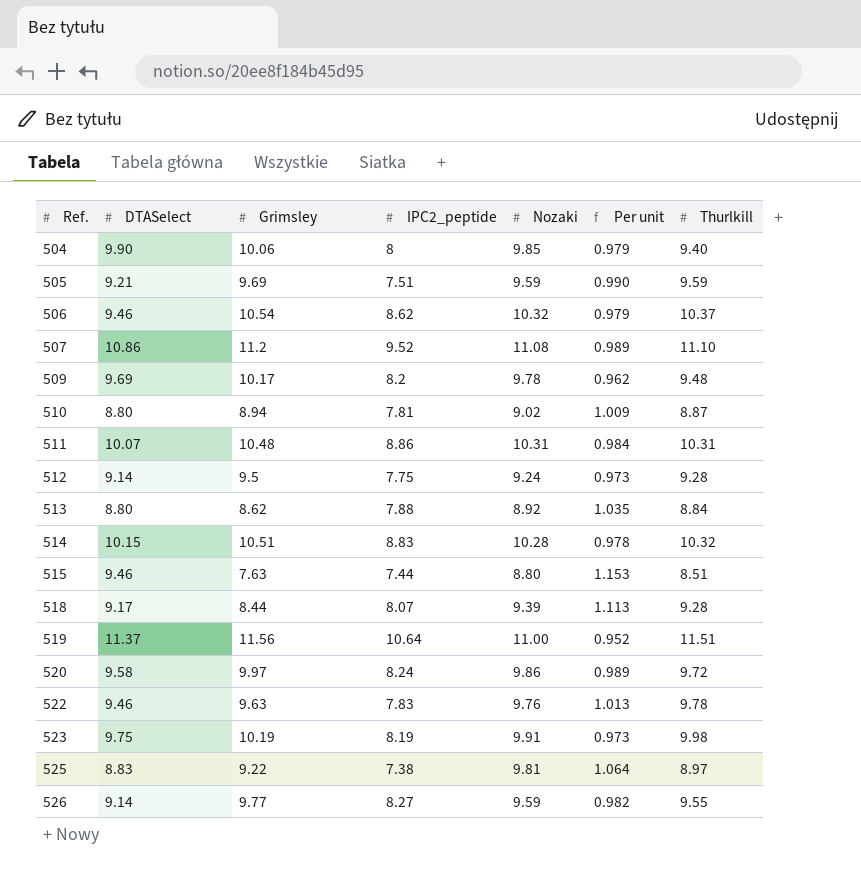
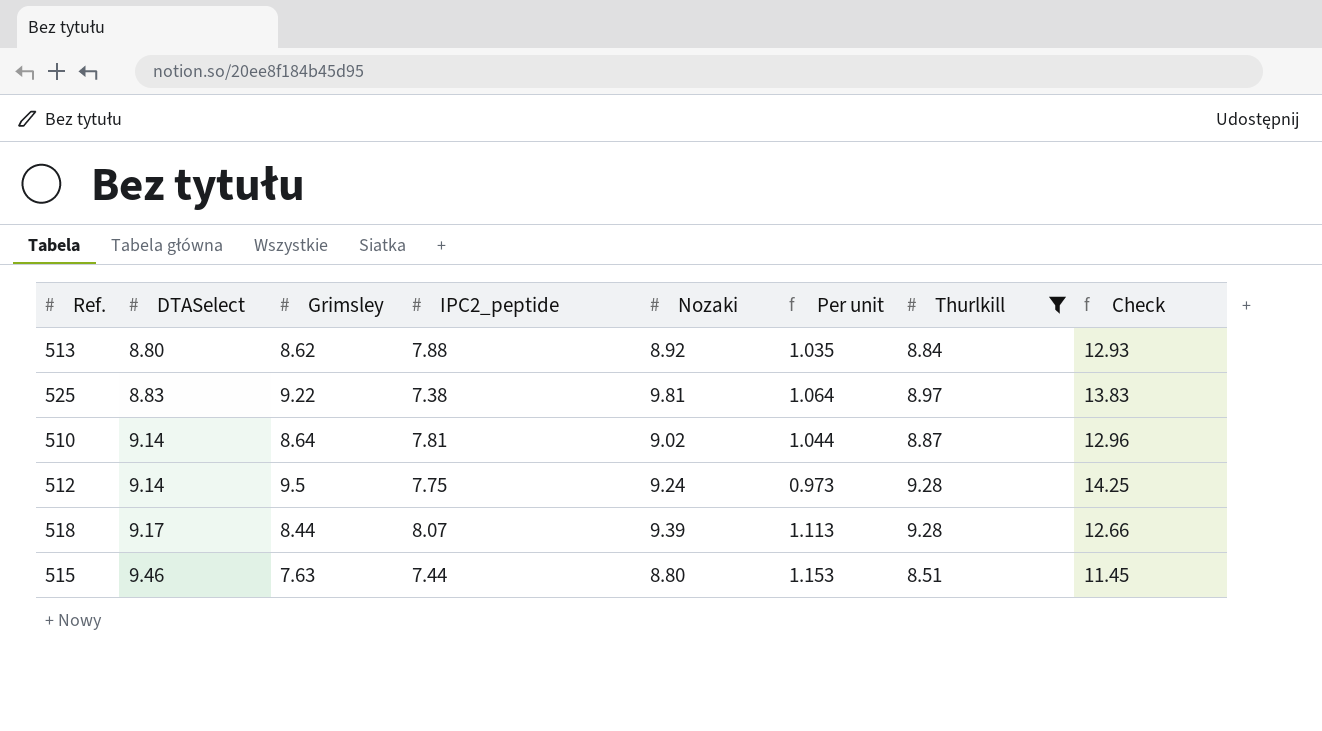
filter: none -> Thurlkill <= 9.28
row order: Ref. ascending -> DTASelect ascending
column Check | formula: none -> [Grimsley] * 1.5
510 | DTASelect: 8.80 -> 9.14
510 | Grimsley: 8.94 -> 8.64
510 | Per unit: 1.009 -> 1.044

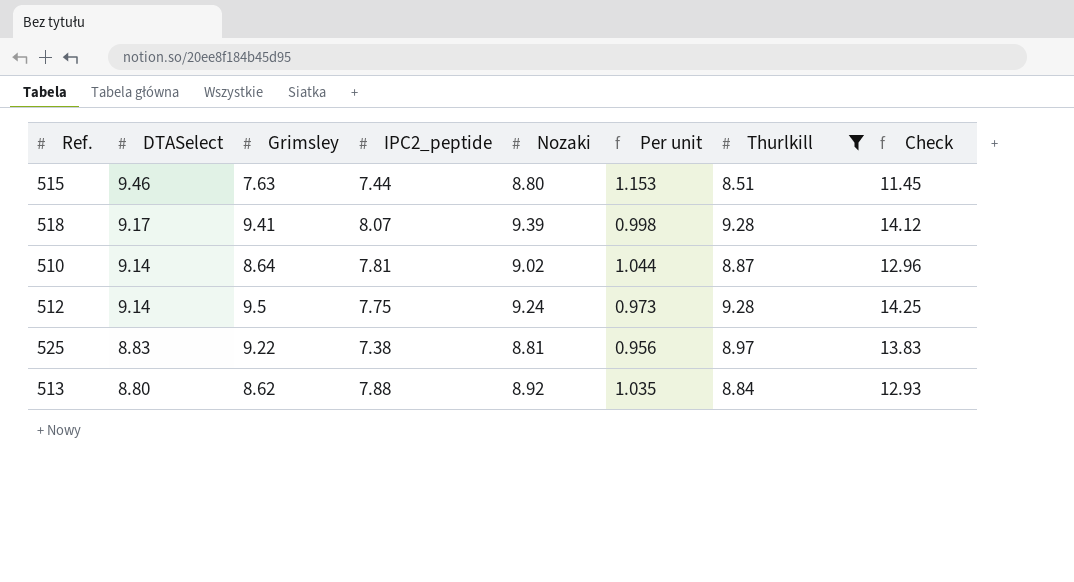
row order: DTASelect ascending -> DTASelect descending
518 | Grimsley: 8.44 -> 9.41
518 | Per unit: 1.113 -> 0.998
518 | Check: 12.66 -> 14.12
525 | Nozaki: 9.81 -> 8.81
525 | Per unit: 1.064 -> 0.956

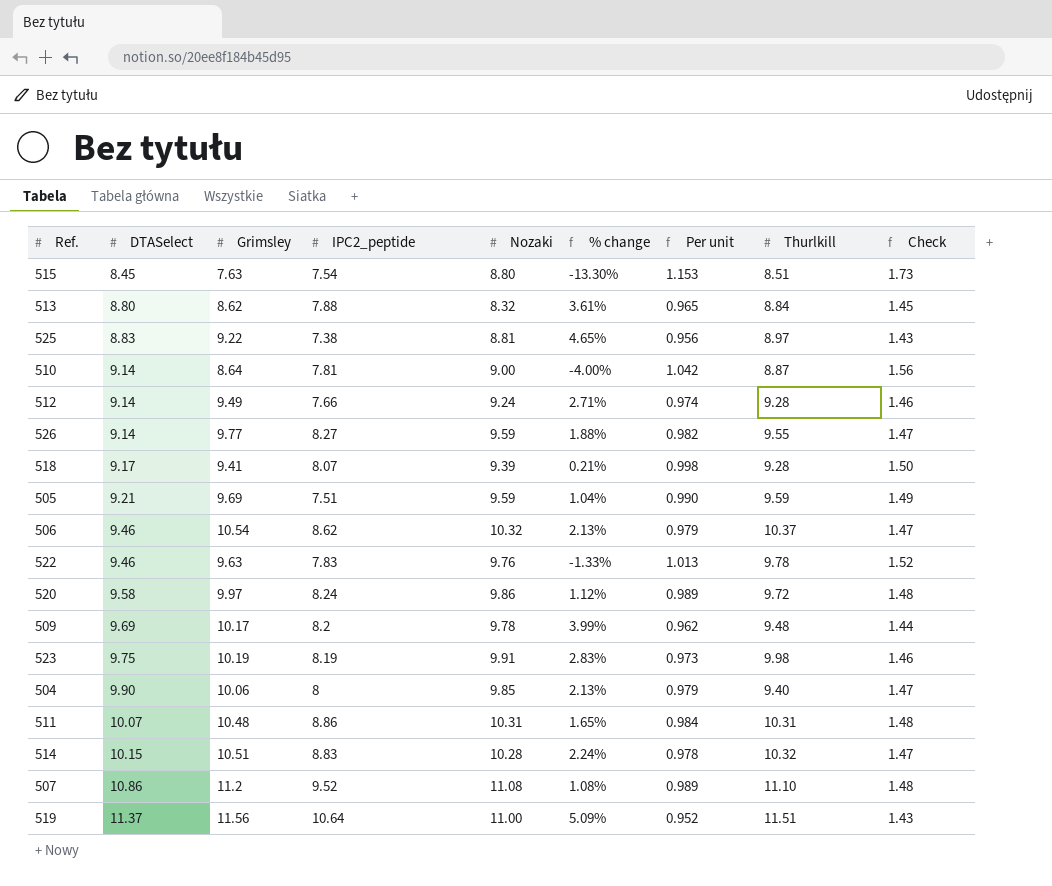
filter: Thurlkill <= 9.28 -> none
row order: DTASelect descending -> DTASelect ascending
column % change | formula: none -> ([Grimsley] - [Nozaki]) / [Nozaki]
column Check | formula: [Grimsley] * 1.5 -> [Per unit] * 1.5
515 | DTASelect: 9.46 -> 8.45
515 | IPC2_peptide: 7.44 -> 7.54
513 | Nozaki: 8.92 -> 8.32
513 | Per unit: 1.035 -> 0.965
510 | Nozaki: 9.02 -> 9.00
510 | Per unit: 1.044 -> 1.042
512 | Grimsley: 9.5 -> 9.49
512 | IPC2_peptide: 7.75 -> 7.66
512 | Per unit: 0.973 -> 0.974

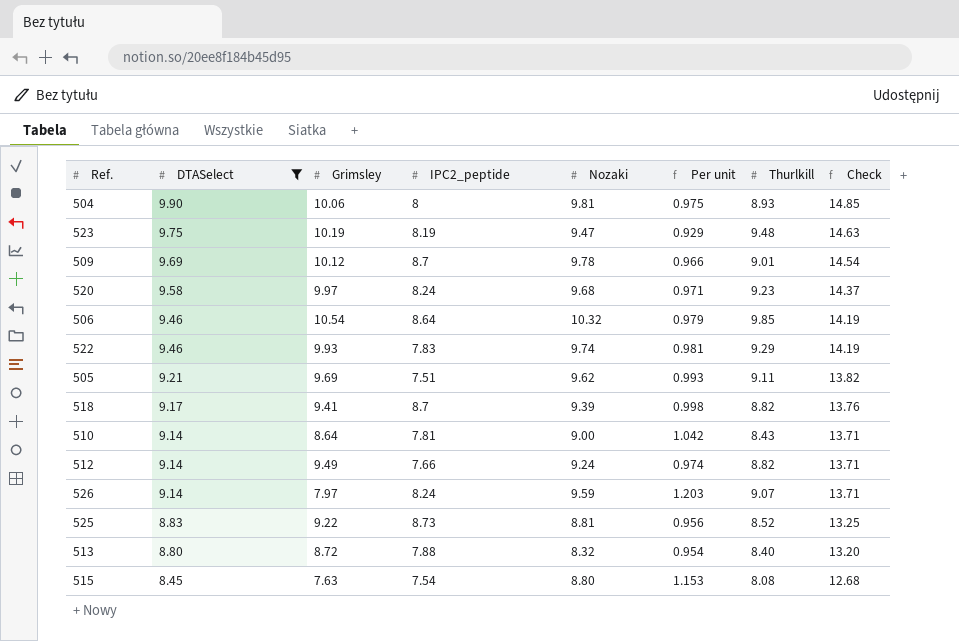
filter: none -> DTASelect <= 9.90
row order: DTASelect ascending -> DTASelect descending
column % change | formula: ([Grimsley] - [Nozaki]) / [Nozaki] -> none
column Check | formula: [Per unit] * 1.5 -> [DTASelect] * 1.5
504 | Nozaki: 9.85 -> 9.81
504 | Per unit: 0.979 -> 0.975
504 | Thurlkill: 9.40 -> 8.93
523 | Nozaki: 9.91 -> 9.47
523 | Per unit: 0.973 -> 0.929
523 | Thurlkill: 9.98 -> 9.48
509 | Grimsley: 10.17 -> 10.12
509 | IPC2_peptide: 8.2 -> 8.7
509 | Per unit: 0.962 -> 0.966
509 | Thurlkill: 9.48 -> 9.01
520 | Nozaki: 9.86 -> 9.68
520 | Per unit: 0.989 -> 0.971
520 | Thurlkill: 9.72 -> 9.23
506 | IPC2_peptide: 8.62 -> 8.64
506 | Thurlkill: 10.37 -> 9.85
522 | Grimsley: 9.63 -> 9.93
522 | Nozaki: 9.76 -> 9.74
522 | Per unit: 1.013 -> 0.981
522 | Thurlkill: 9.78 -> 9.29
505 | Nozaki: 9.59 -> 9.62
505 | Per unit: 0.990 -> 0.993
505 | Thurlkill: 9.59 -> 9.11
518 | IPC2_peptide: 8.07 -> 8.7
518 | Thurlkill: 9.28 -> 8.82
510 | Thurlkill: 8.87 -> 8.43
512 | Thurlkill: 9.28 -> 8.82
526 | Grimsley: 9.77 -> 7.97
526 | IPC2_peptide: 8.27 -> 8.24
526 | Per unit: 0.982 -> 1.203
526 | Thurlkill: 9.55 -> 9.07
525 | IPC2_peptide: 7.38 -> 8.73
525 | Thurlkill: 8.97 -> 8.52
513 | Grimsley: 8.62 -> 8.72
513 | Per unit: 0.965 -> 0.954
513 | Thurlkill: 8.84 -> 8.40
515 | Thurlkill: 8.51 -> 8.08

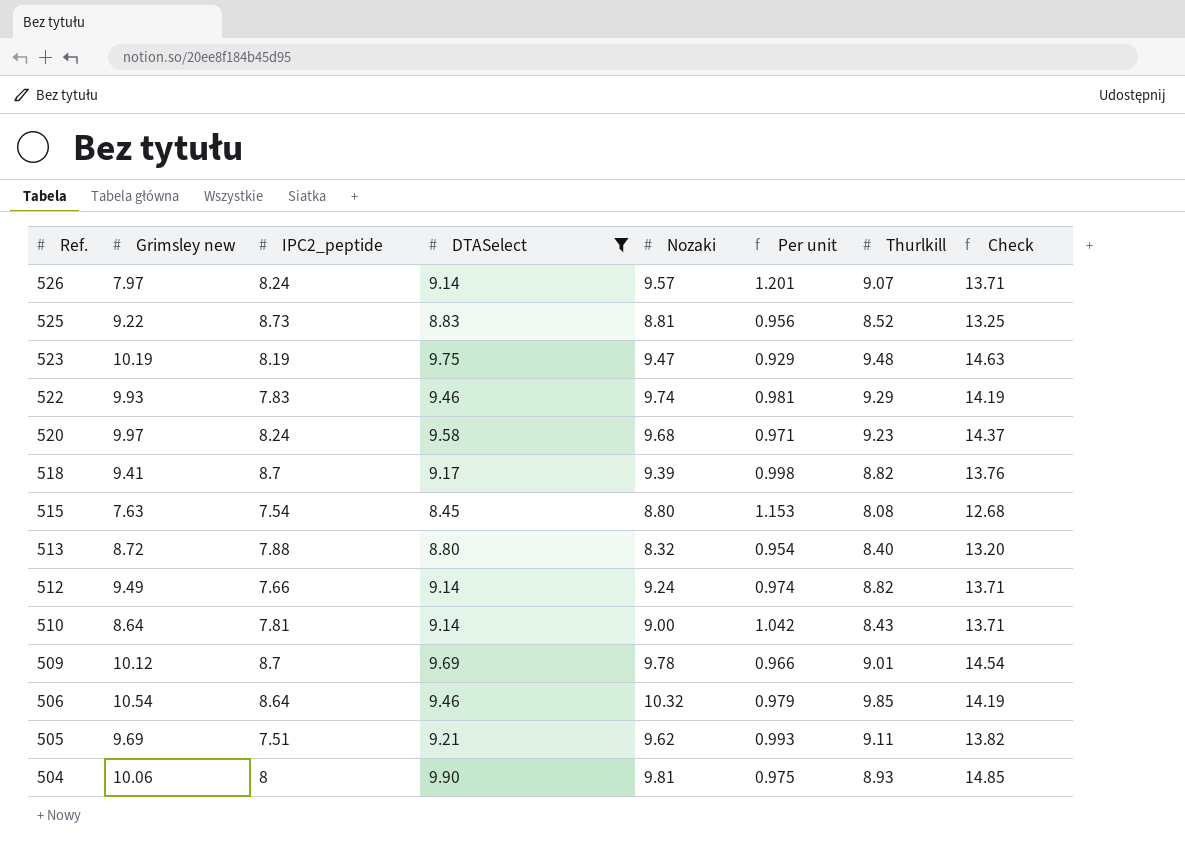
row order: DTASelect descending -> Ref. descending
column name: Grimsley -> Grimsley new
column DTASelect | position: 2 -> 4
526 | Nozaki: 9.59 -> 9.57
526 | Per unit: 1.203 -> 1.201

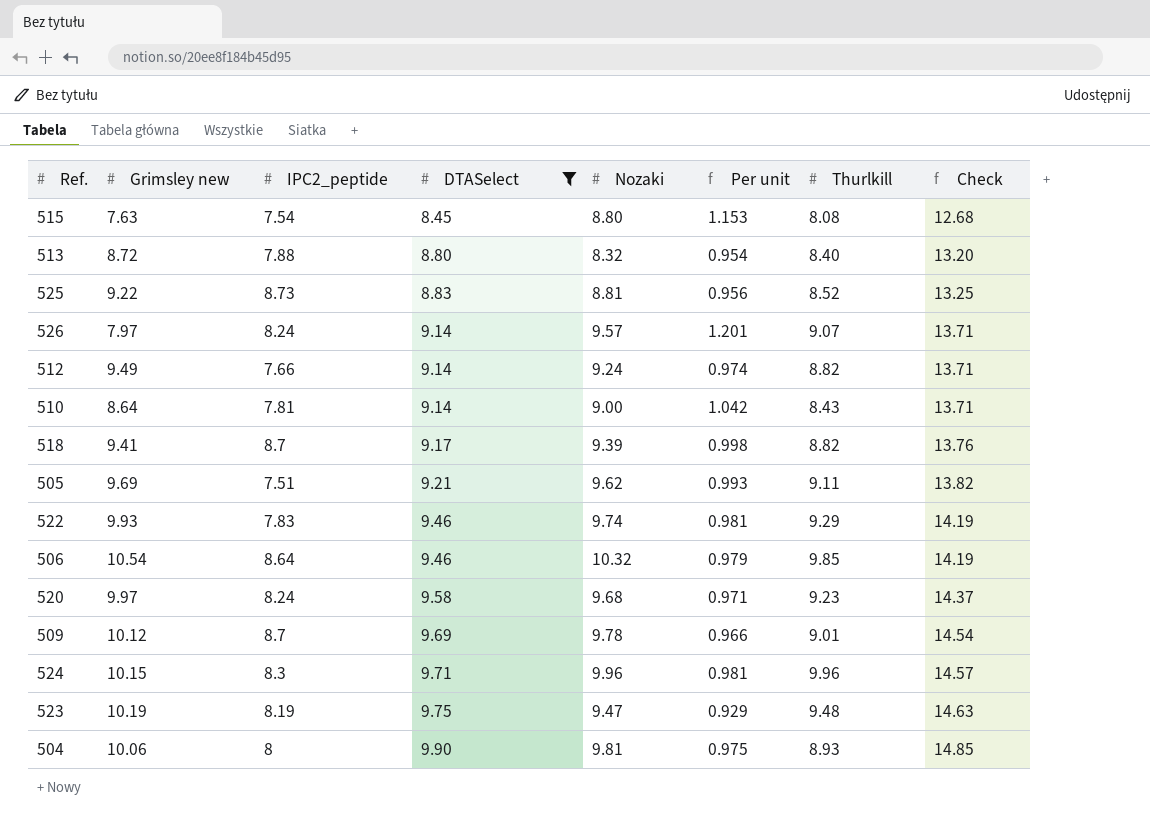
row order: Ref. descending -> DTASelect ascending
row 524: none -> 10.15 | 8.3 | 9.71 | 9.96 | 0.981 | 9.96 | 14.57

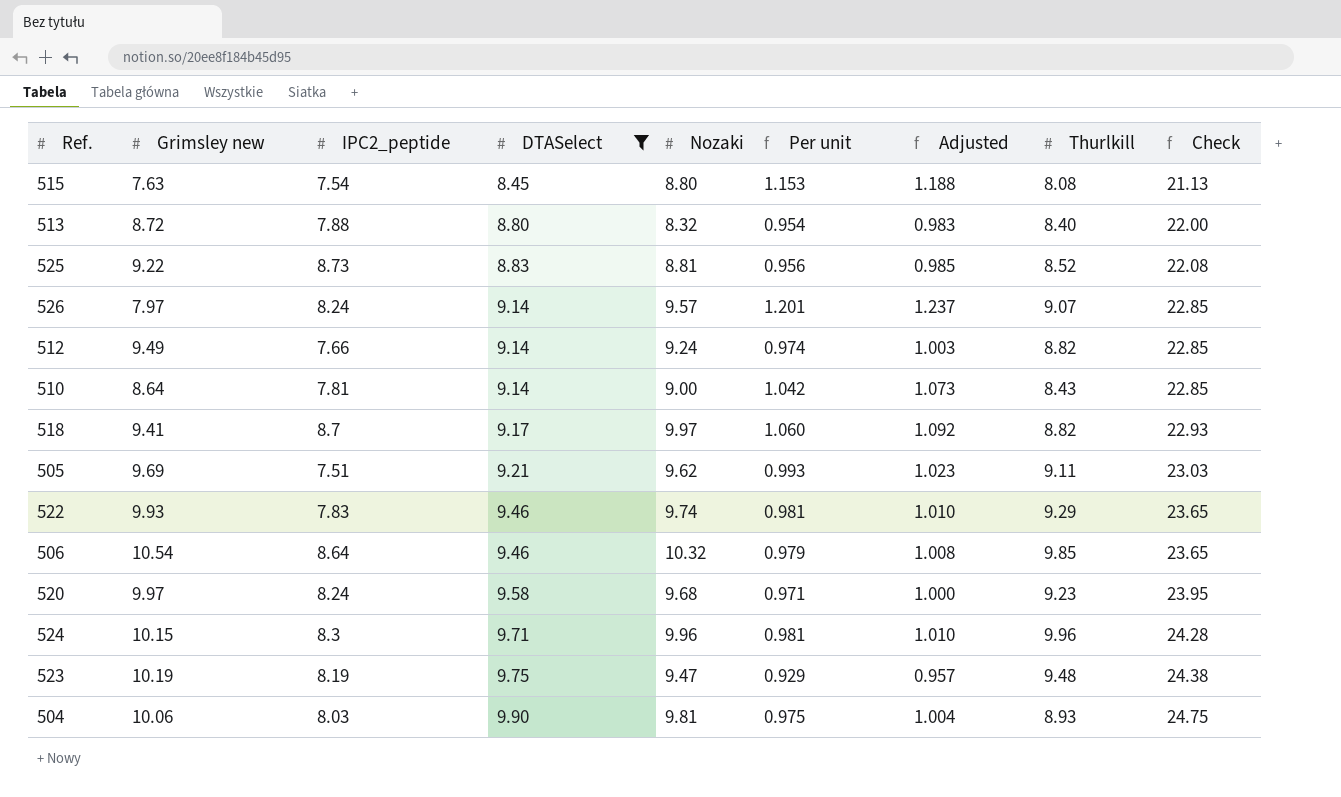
column Adjusted | formula: none -> [Per unit] * 1.03
column Check | formula: [DTASelect] * 1.5 -> [DTASelect] * 2.5
row 509: 10.12 | 8.7 | 9.69 | 9.78 | 0.966 | 9.01 | 14.54 -> none
518 | Nozaki: 9.39 -> 9.97
518 | Per unit: 0.998 -> 1.060
504 | IPC2_peptide: 8 -> 8.03

